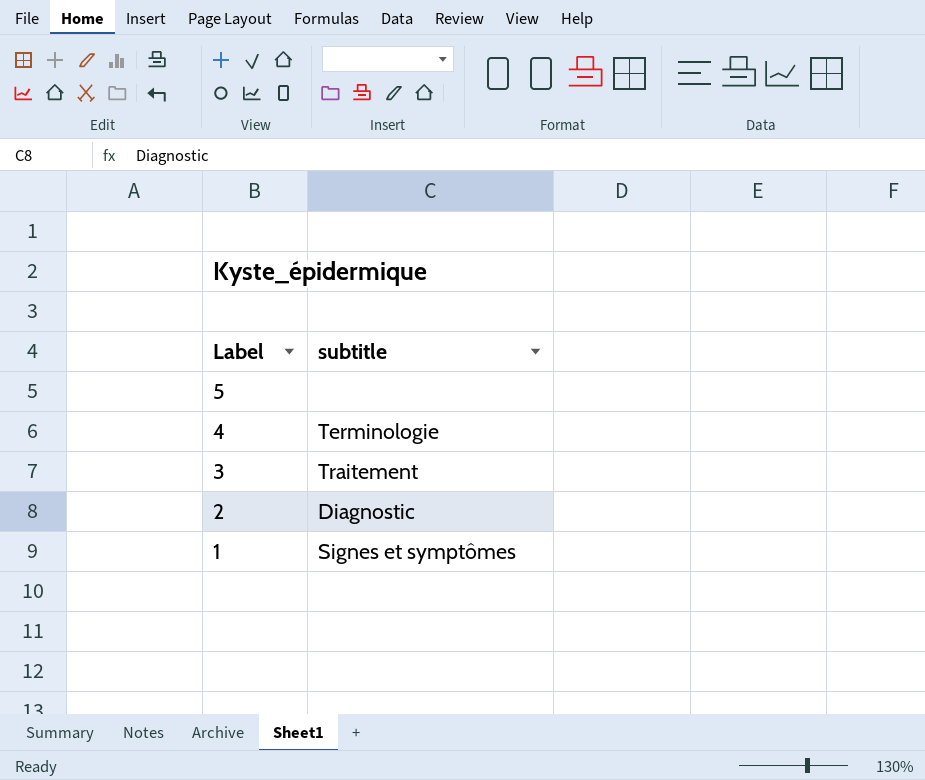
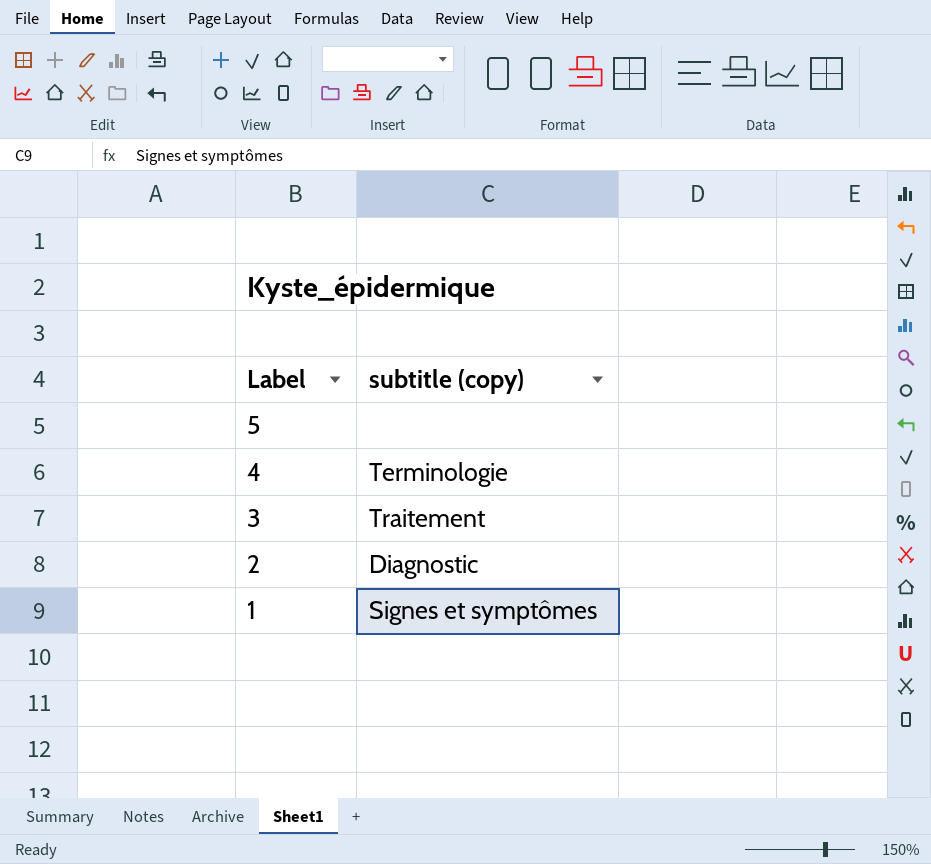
column name: subtitle -> subtitle (copy)

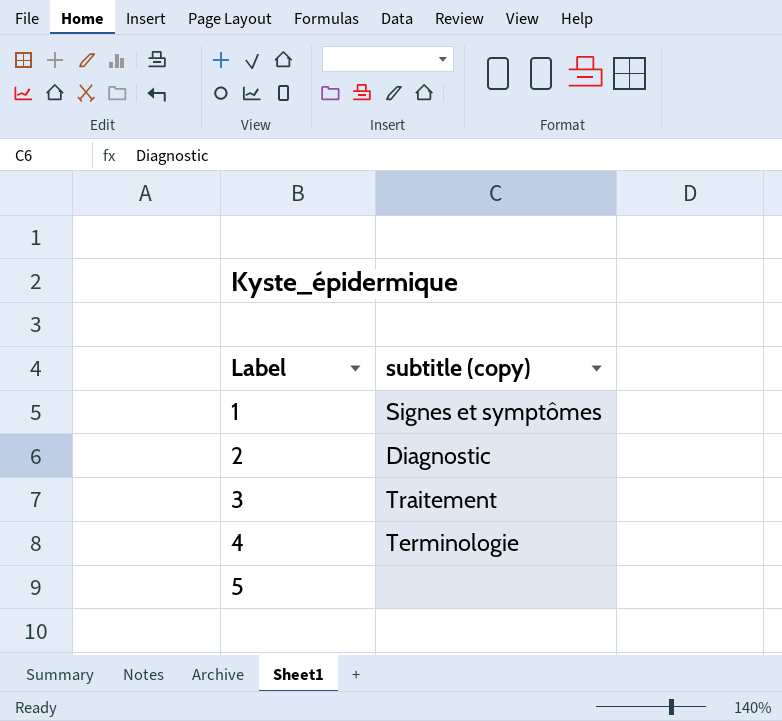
row order: Label descending -> Label ascending

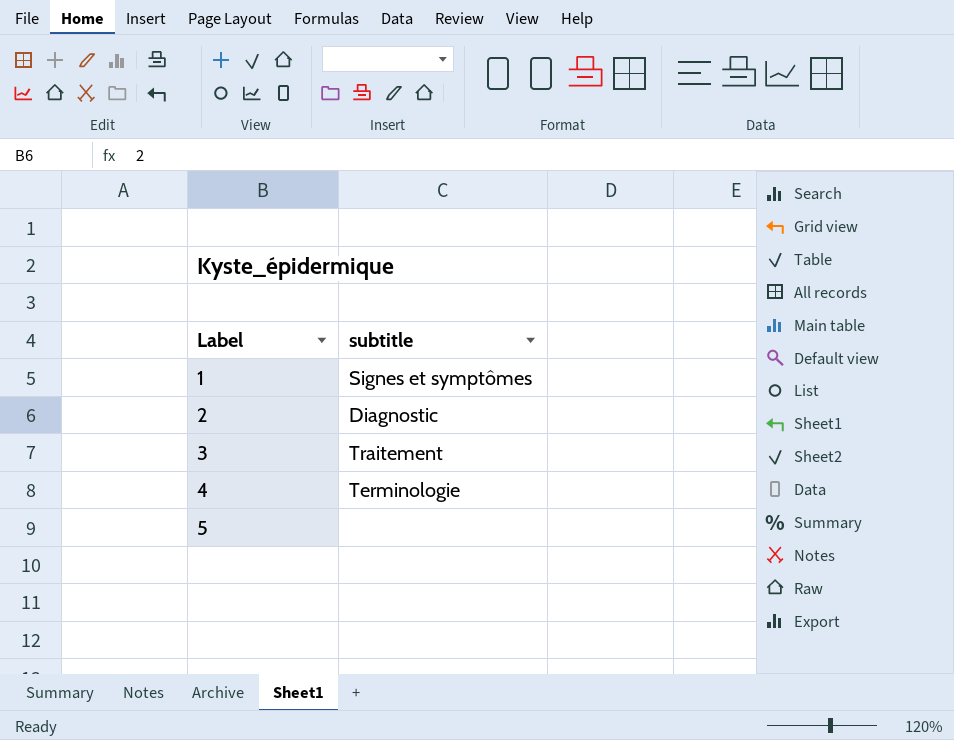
column name: subtitle (copy) -> subtitle

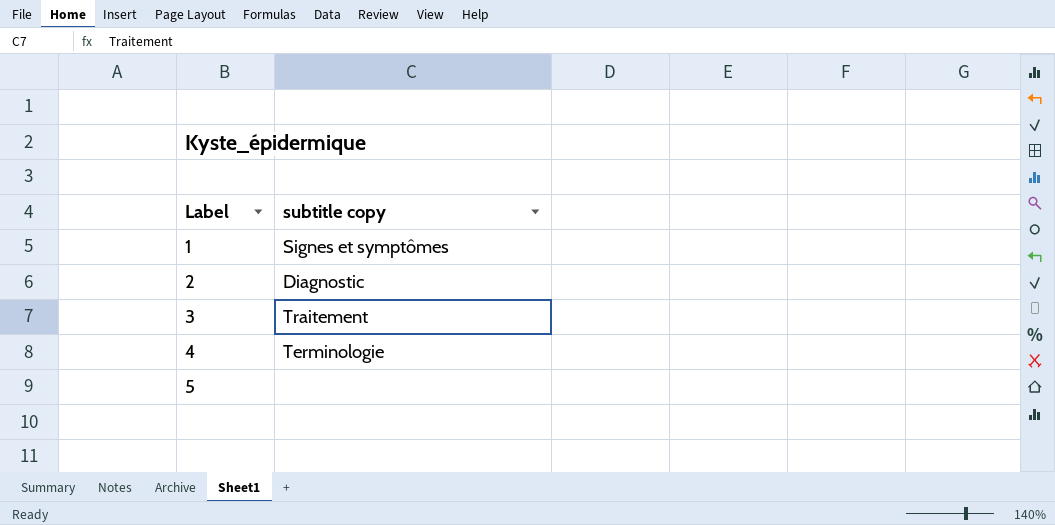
column name: subtitle -> subtitle copy

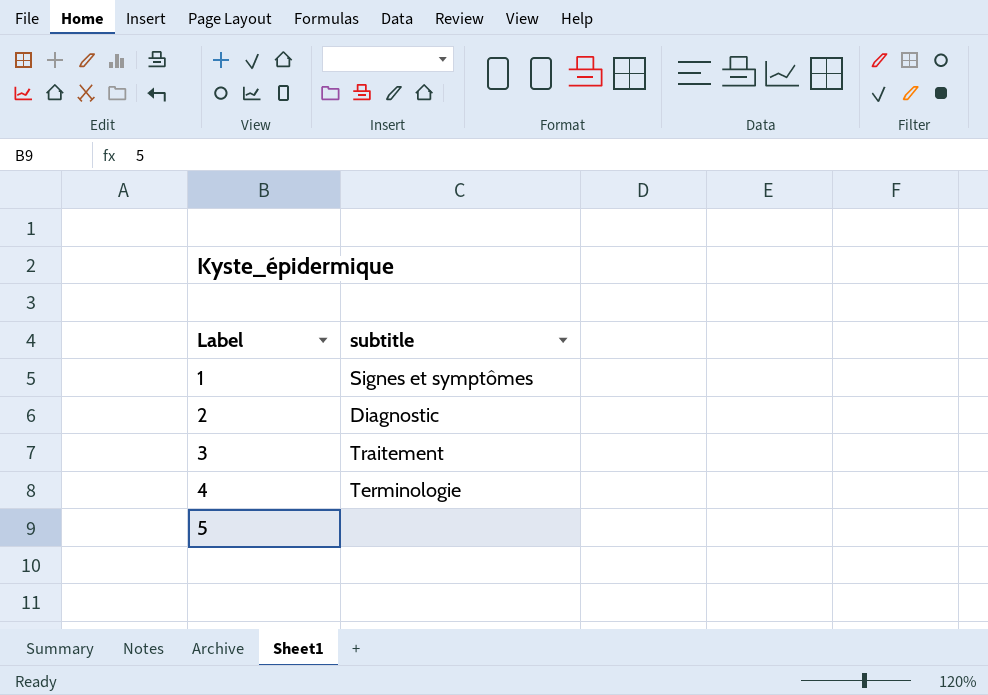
column name: subtitle copy -> subtitle

